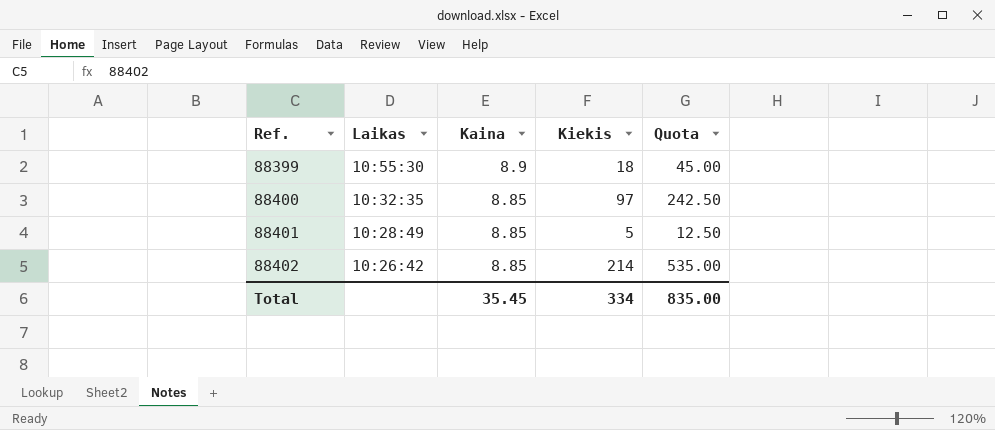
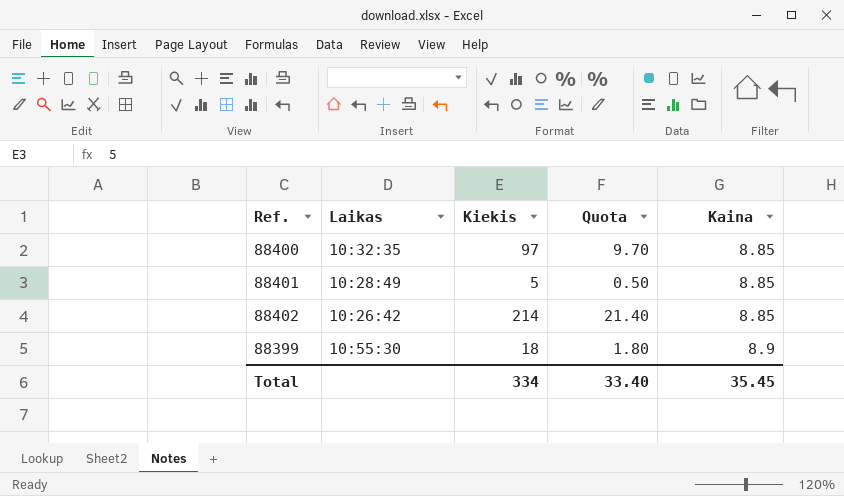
row order: Ref. ascending -> Kaina ascending
column Quota | formula: [Kiekis] * 2.5 -> [Kiekis] * 0.1
column Kaina | position: 3 -> 5
Total | Quota: 835.00 -> 33.40

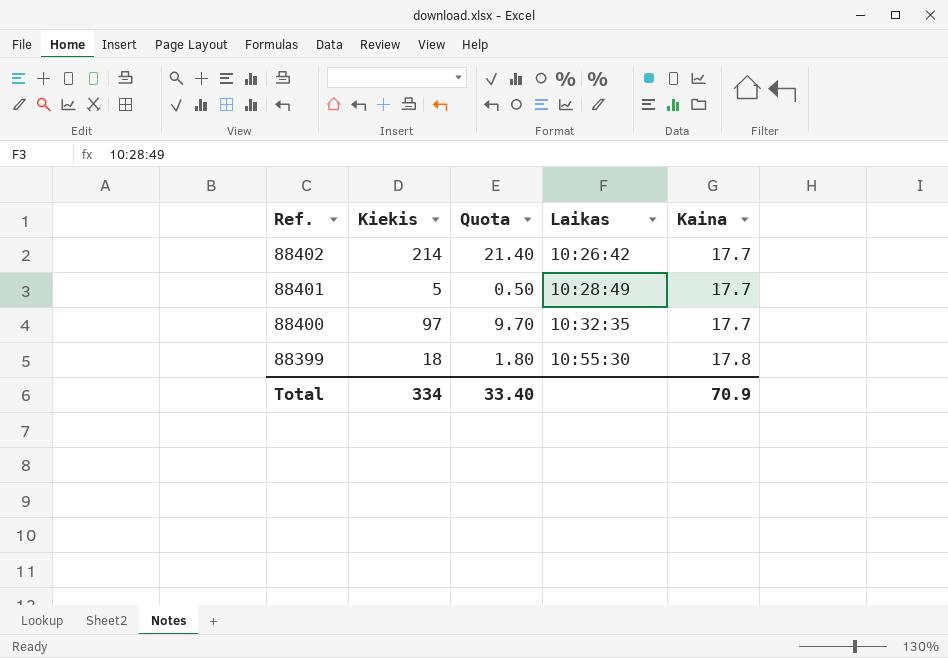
row order: Kaina ascending -> Ref. descending
column Laikas | position: 2 -> 4
88402 | Kaina: 8.85 -> 17.7
88401 | Kaina: 8.85 -> 17.7
88400 | Kaina: 8.85 -> 17.7
88399 | Kaina: 8.9 -> 17.8
Total | Kaina: 35.45 -> 70.9

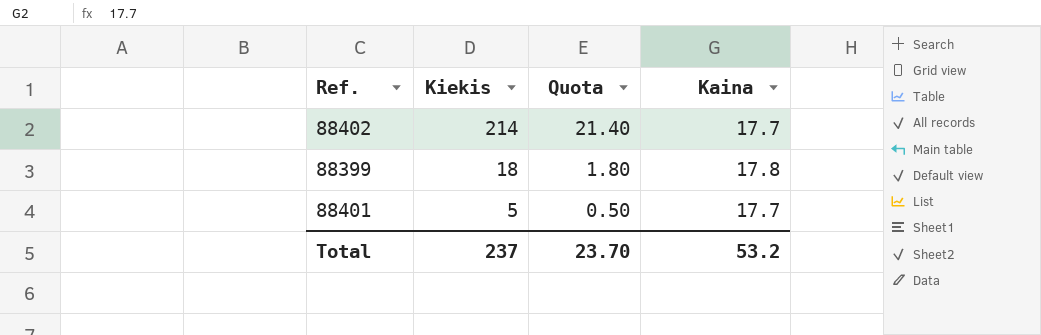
row order: Ref. descending -> Kiekis descending
column Laikas | position: 4 -> none
row 88400: 97 | 9.70 | 10:32:35 | 17.7 -> none
Total | Kiekis: 334 -> 237
Total | Quota: 33.40 -> 23.70
Total | Kaina: 70.9 -> 53.2

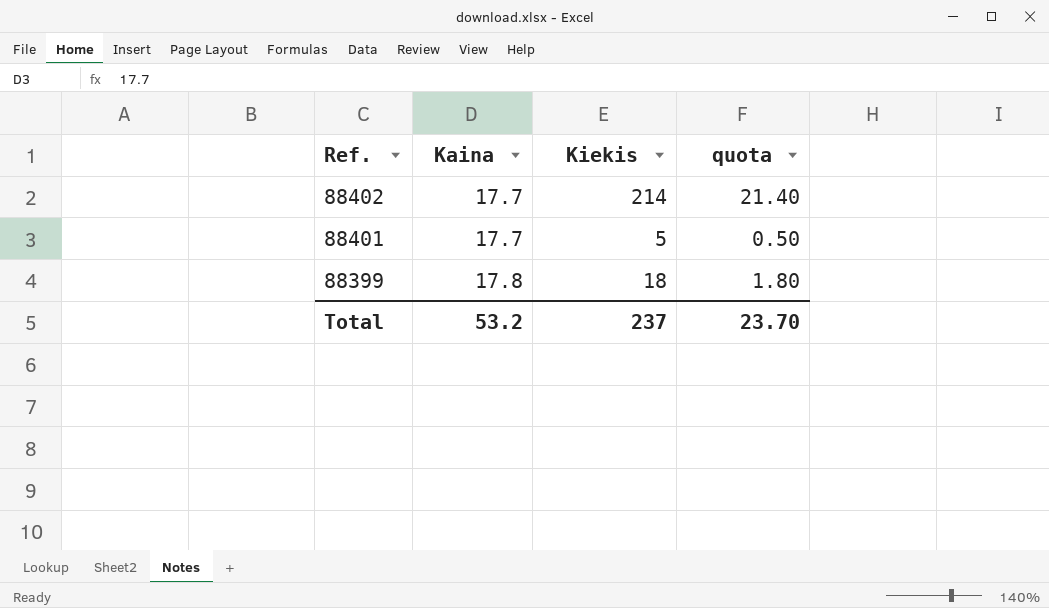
row order: Kiekis descending -> Ref. descending
column Kaina | position: 4 -> 2
column name: Quota -> quota

